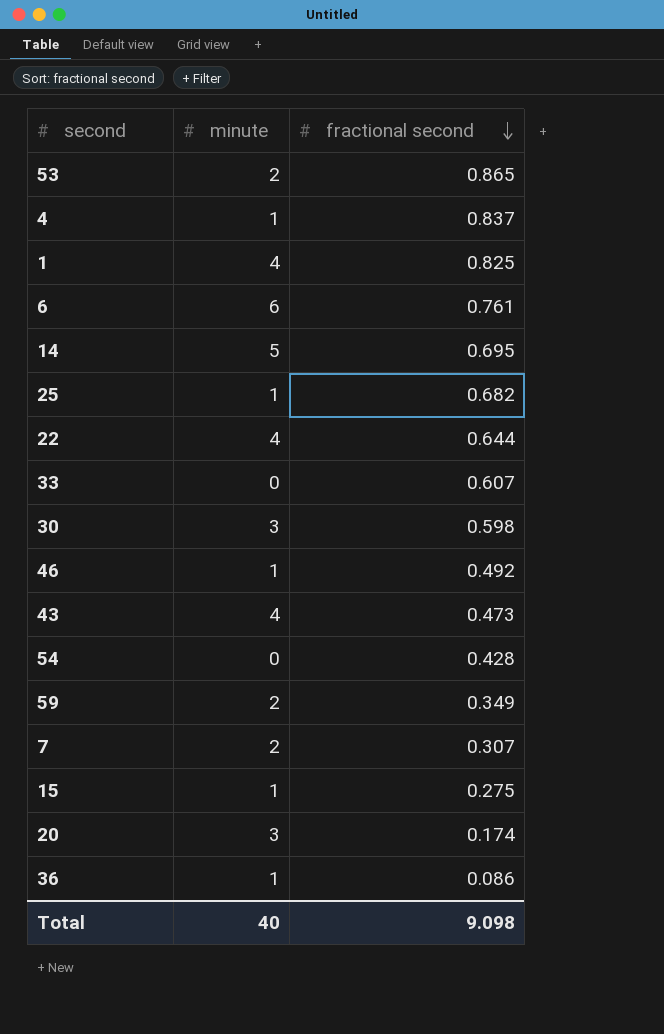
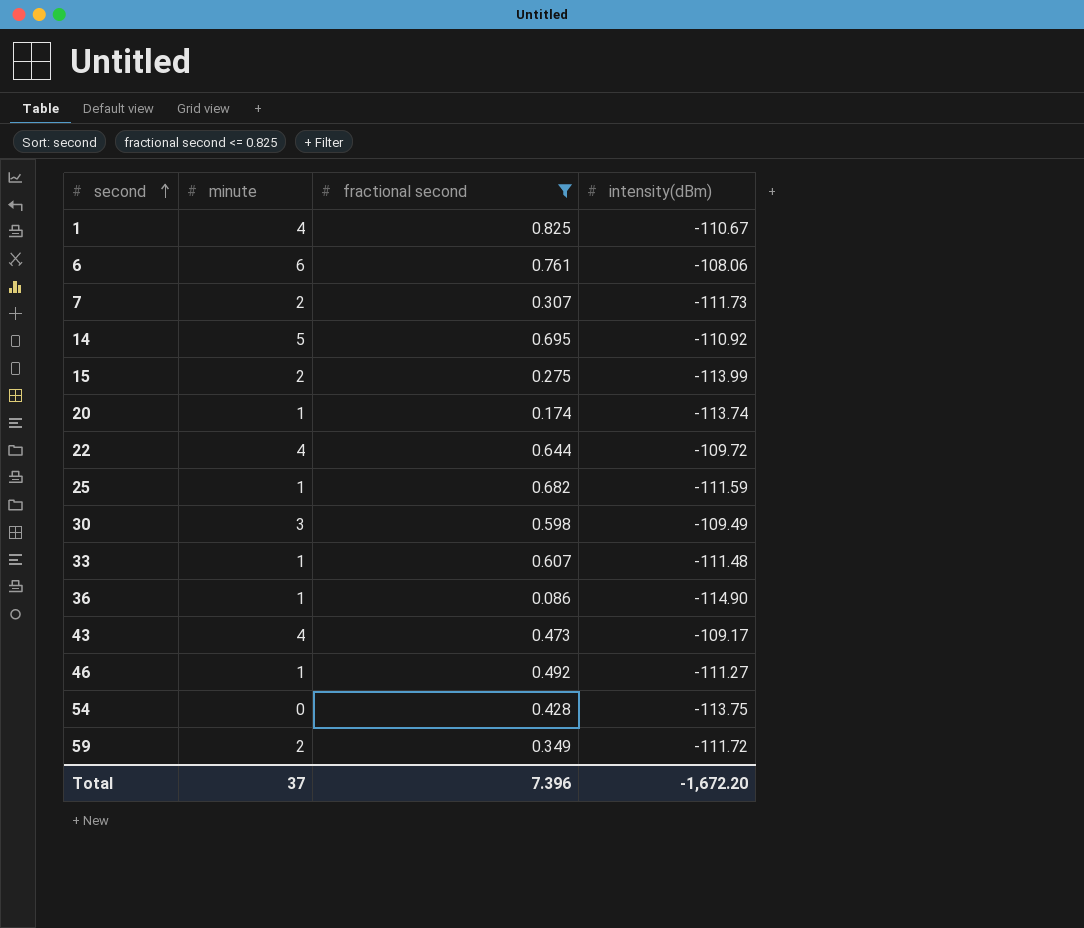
filter: none -> fractional second <= 0.825
row order: fractional second descending -> second ascending
column intensity(dBm) | position: none -> 4
15 | minute: 1 -> 2
20 | minute: 3 -> 1
33 | minute: 0 -> 1
Total | minute: 40 -> 37
Total | fractional second: 9.098 -> 7.396

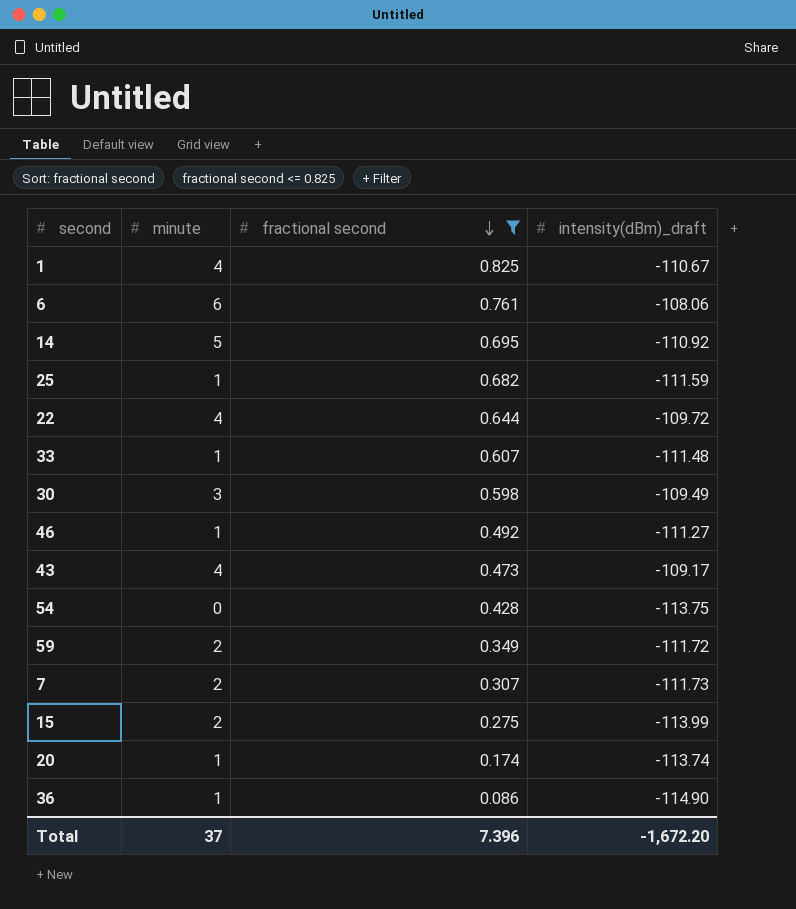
row order: second ascending -> fractional second descending
column name: intensity(dBm) -> intensity(dBm)_draft

